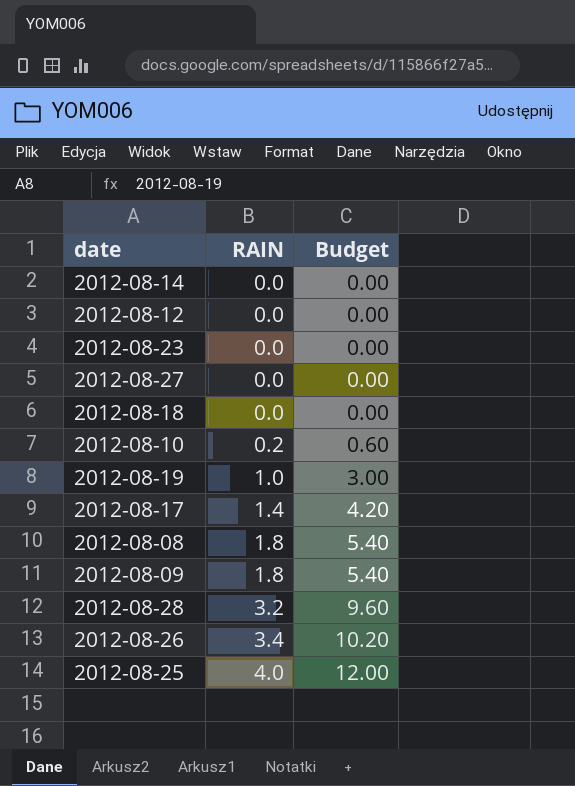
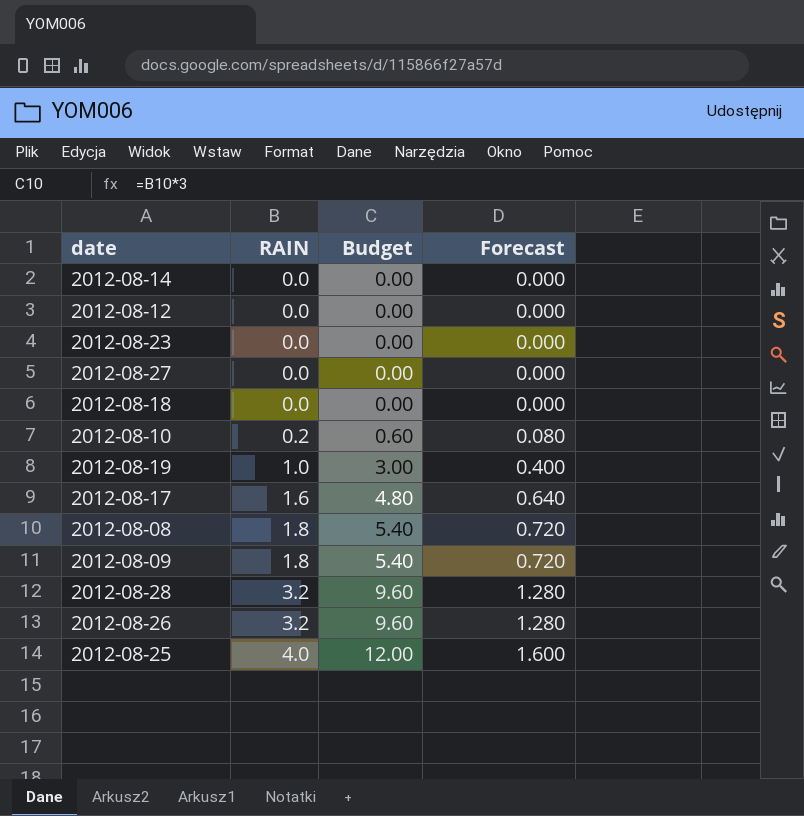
column Forecast | formula: none -> [RAIN] * 0.4
2012-08-17 | RAIN: 1.4 -> 1.6
2012-08-17 | Budget: 4.20 -> 4.80
2012-08-26 | RAIN: 3.4 -> 3.2
2012-08-26 | Budget: 10.20 -> 9.60

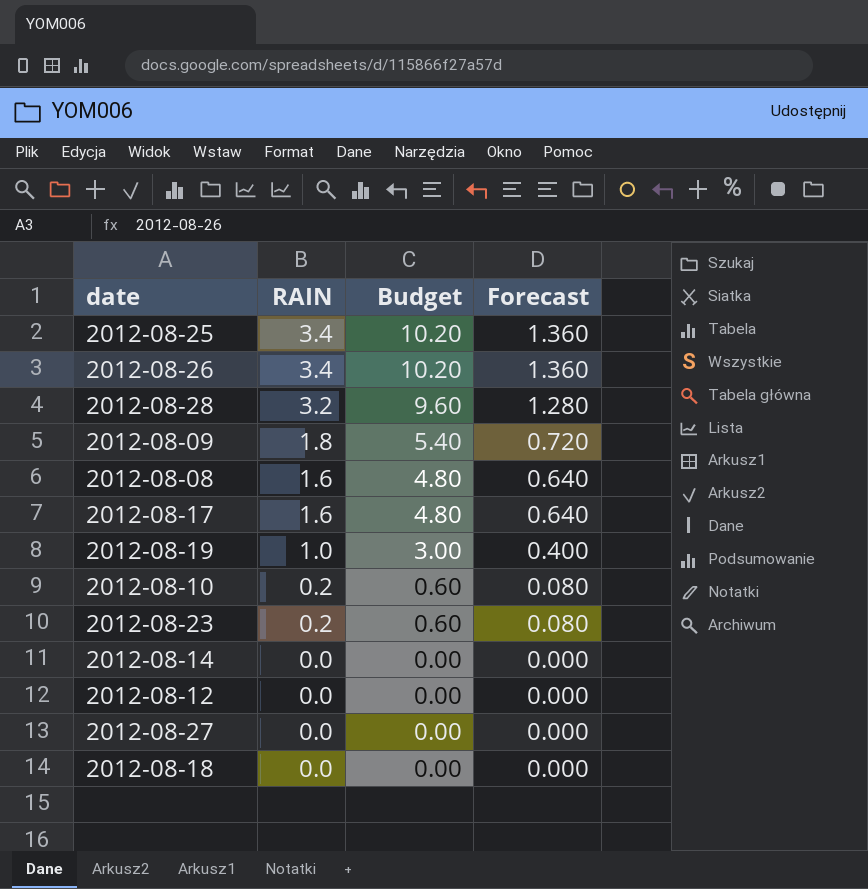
row order: RAIN ascending -> RAIN descending
2012-08-25 | RAIN: 4.0 -> 3.4
2012-08-25 | Budget: 12.00 -> 10.20
2012-08-25 | Forecast: 1.600 -> 1.360
2012-08-26 | RAIN: 3.2 -> 3.4
2012-08-26 | Budget: 9.60 -> 10.20
2012-08-26 | Forecast: 1.280 -> 1.360
2012-08-08 | RAIN: 1.8 -> 1.6
2012-08-08 | Budget: 5.40 -> 4.80
2012-08-08 | Forecast: 0.720 -> 0.640
2012-08-23 | RAIN: 0.0 -> 0.2
2012-08-23 | Budget: 0.00 -> 0.60
2012-08-23 | Forecast: 0.000 -> 0.080

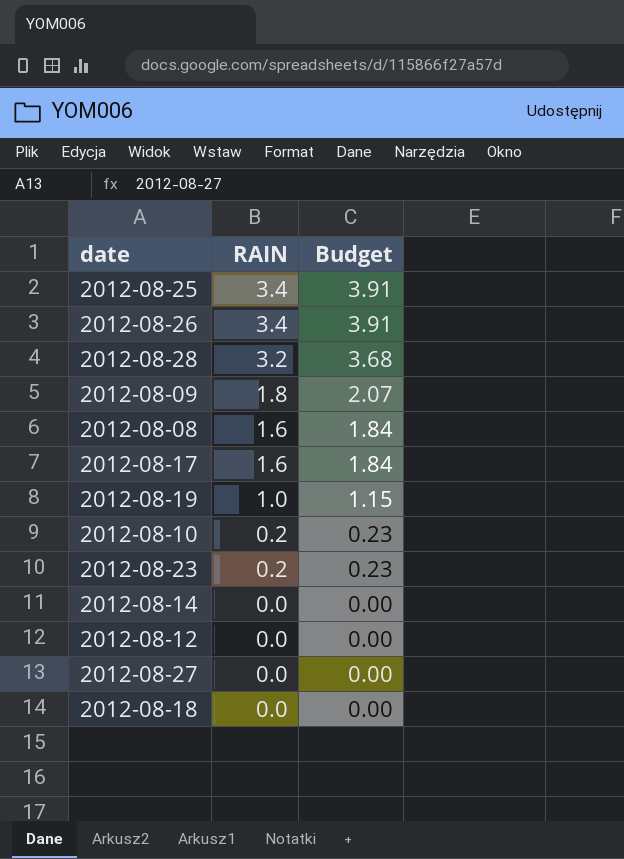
column Forecast | formula: [RAIN] * 0.4 -> none
column Budget | formula: [RAIN] * 3 -> [RAIN] * 1.15

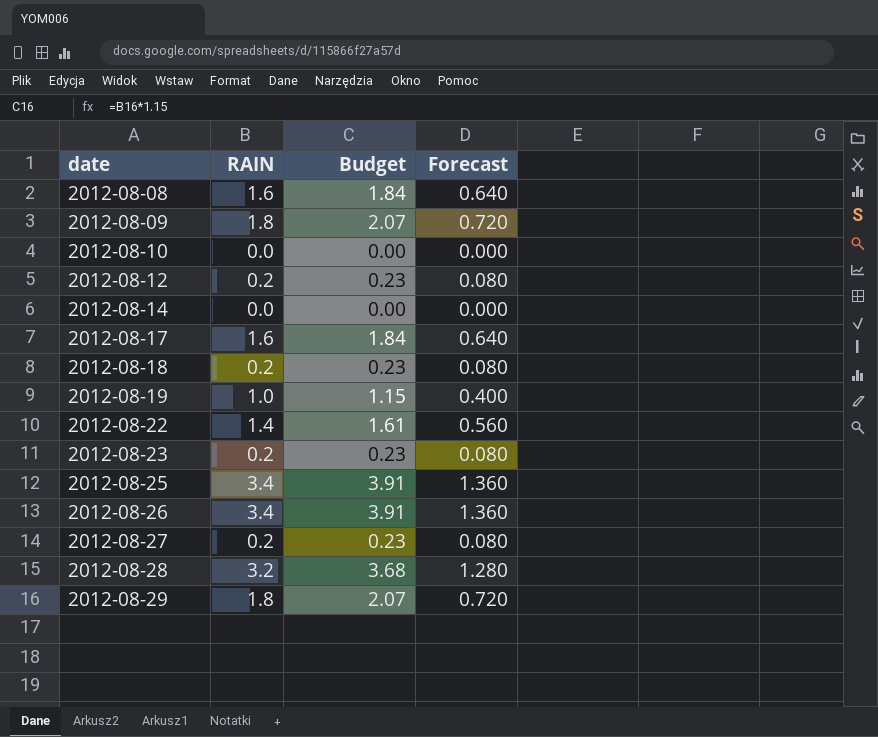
row order: RAIN descending -> date ascending
column Forecast | formula: none -> [RAIN] * 0.4
2012-08-10 | RAIN: 0.2 -> 0.0
2012-08-10 | Budget: 0.23 -> 0.00
2012-08-12 | RAIN: 0.0 -> 0.2
2012-08-12 | Budget: 0.00 -> 0.23
2012-08-18 | RAIN: 0.0 -> 0.2
2012-08-18 | Budget: 0.00 -> 0.23
row 2012-08-22: none -> 1.4 | 1.61 | 0.560
2012-08-27 | RAIN: 0.0 -> 0.2
2012-08-27 | Budget: 0.00 -> 0.23
row 2012-08-29: none -> 1.8 | 2.07 | 0.720

